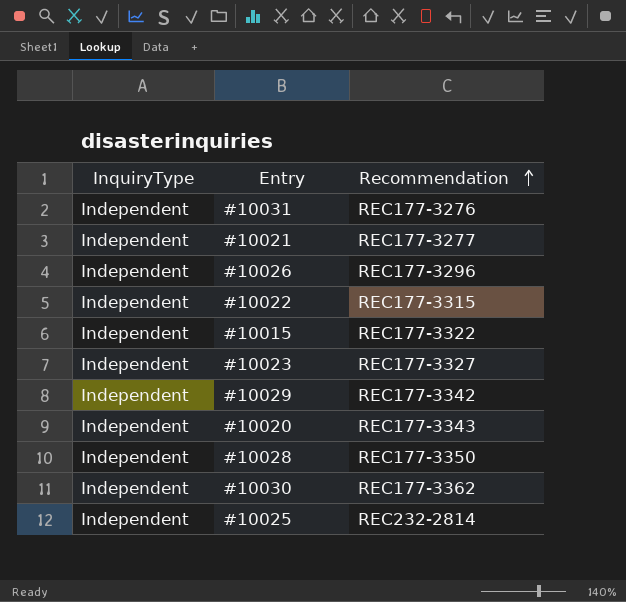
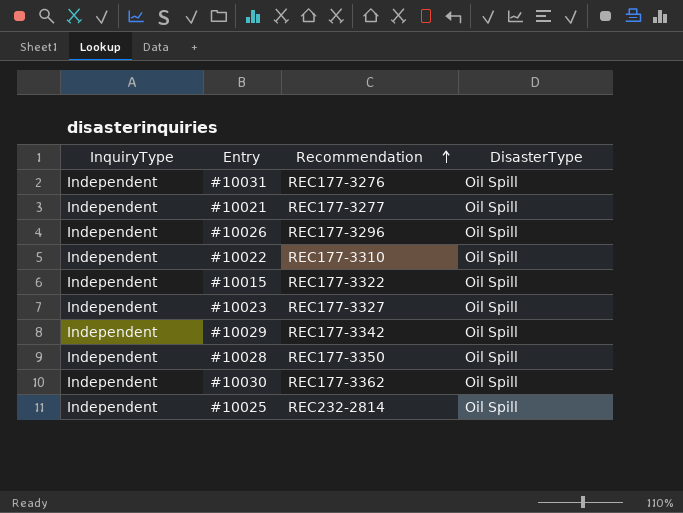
column DisasterType | position: none -> 4
row #10020: Independent | REC177-3343 -> none
#10022 | Recommendation: REC177-3315 -> REC177-3310

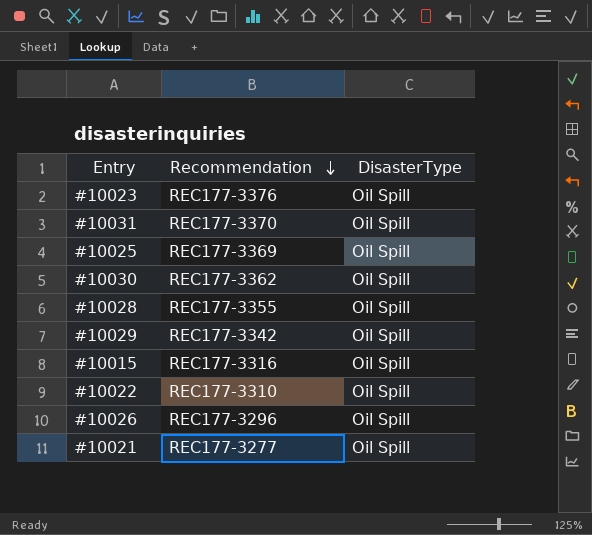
row order: Recommendation ascending -> Recommendation descending
column InquiryType | position: 1 -> none
#10023 | Recommendation: REC177-3327 -> REC177-3376
#10031 | Recommendation: REC177-3276 -> REC177-3370
#10025 | Recommendation: REC232-2814 -> REC177-3369
#10028 | Recommendation: REC177-3350 -> REC177-3355
#10015 | Recommendation: REC177-3322 -> REC177-3316

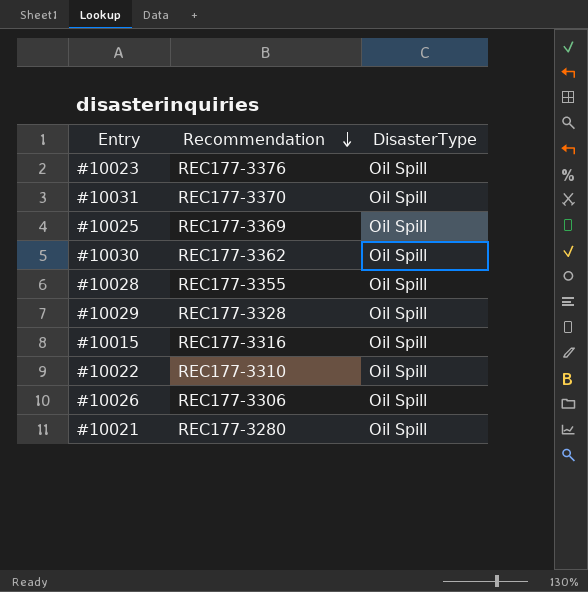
#10029 | Recommendation: REC177-3342 -> REC177-3328
#10026 | Recommendation: REC177-3296 -> REC177-3306
#10021 | Recommendation: REC177-3277 -> REC177-3280

